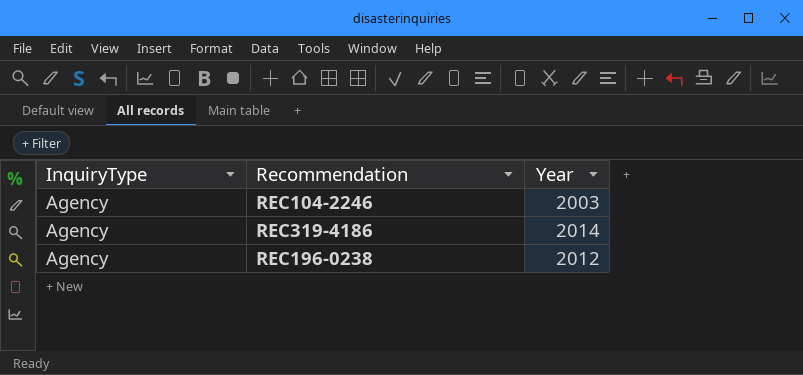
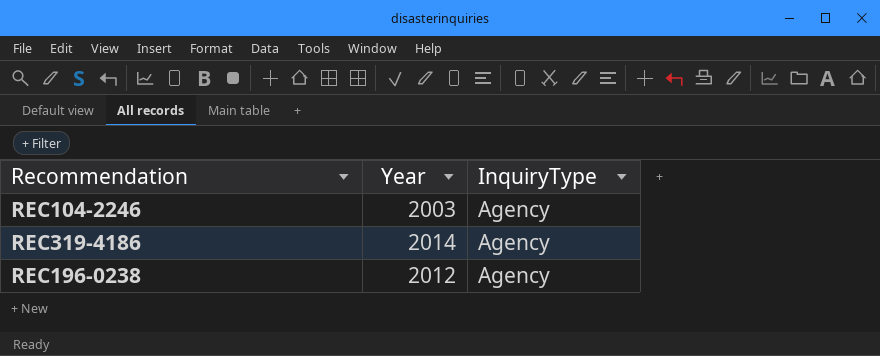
column InquiryType | position: 1 -> 3

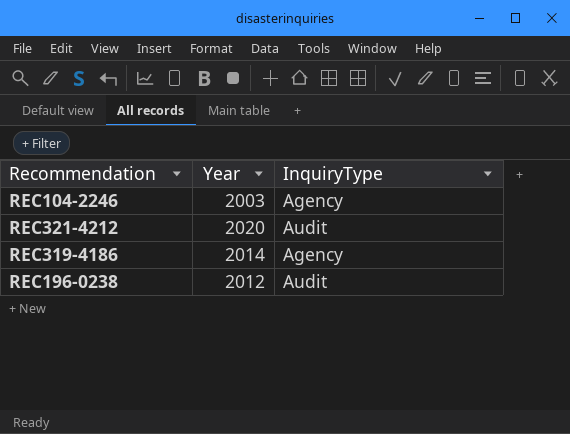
row REC321-4212: none -> 2020 | Audit
REC196-0238 | InquiryType: Agency -> Audit

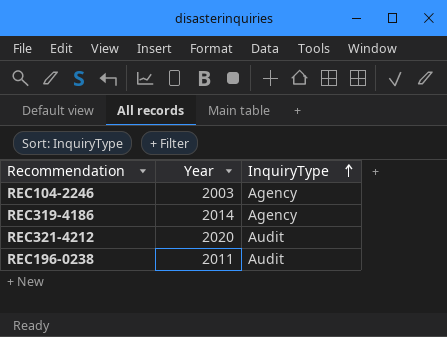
row order: none -> InquiryType ascending
REC196-0238 | Year: 2012 -> 2011

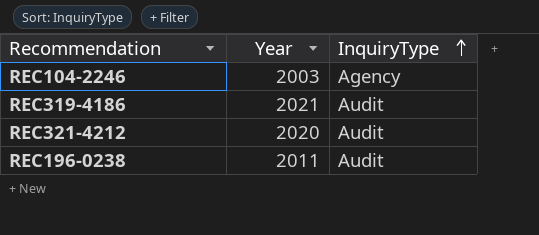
REC319-4186 | Year: 2014 -> 2021
REC319-4186 | InquiryType: Agency -> Audit

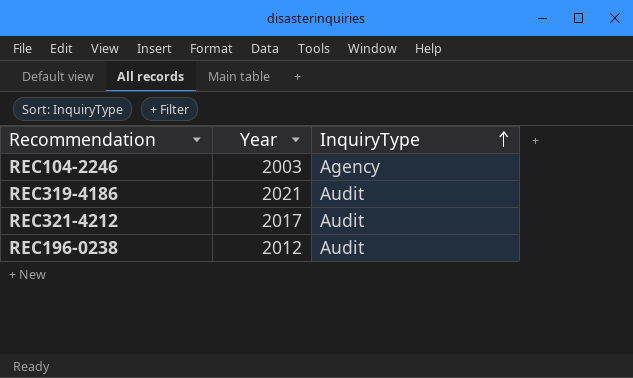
REC321-4212 | Year: 2020 -> 2017
REC196-0238 | Year: 2011 -> 2012

